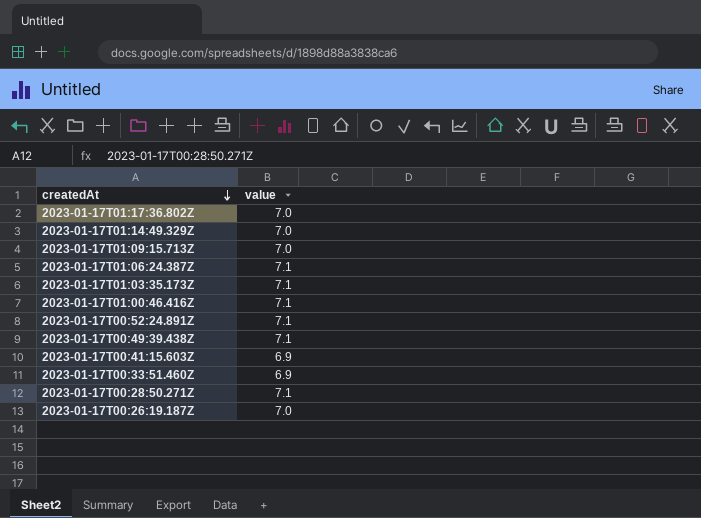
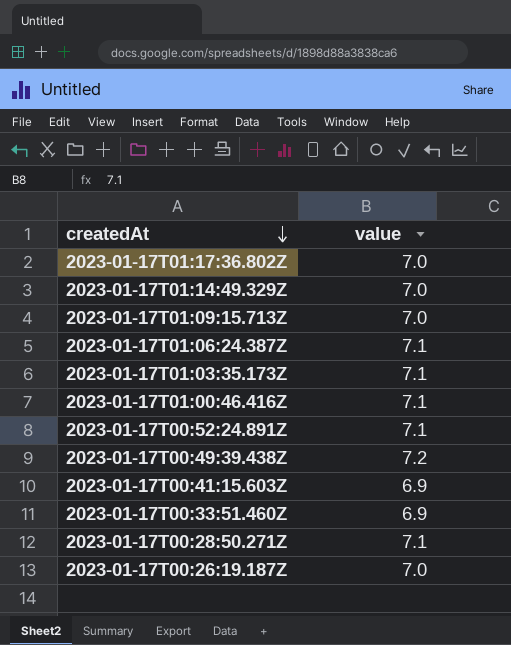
2023-01-17T00:49:39.438Z | value: 7.1 -> 7.2

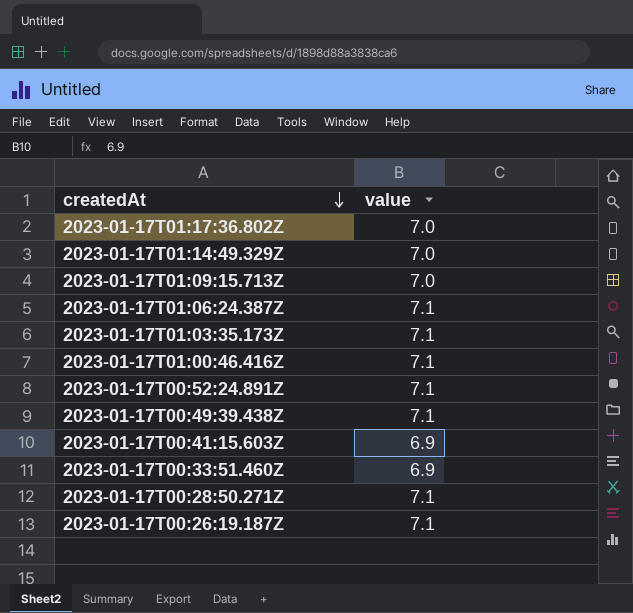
2023-01-17T00:49:39.438Z | value: 7.2 -> 7.1
2023-01-17T00:26:19.187Z | value: 7.0 -> 7.1

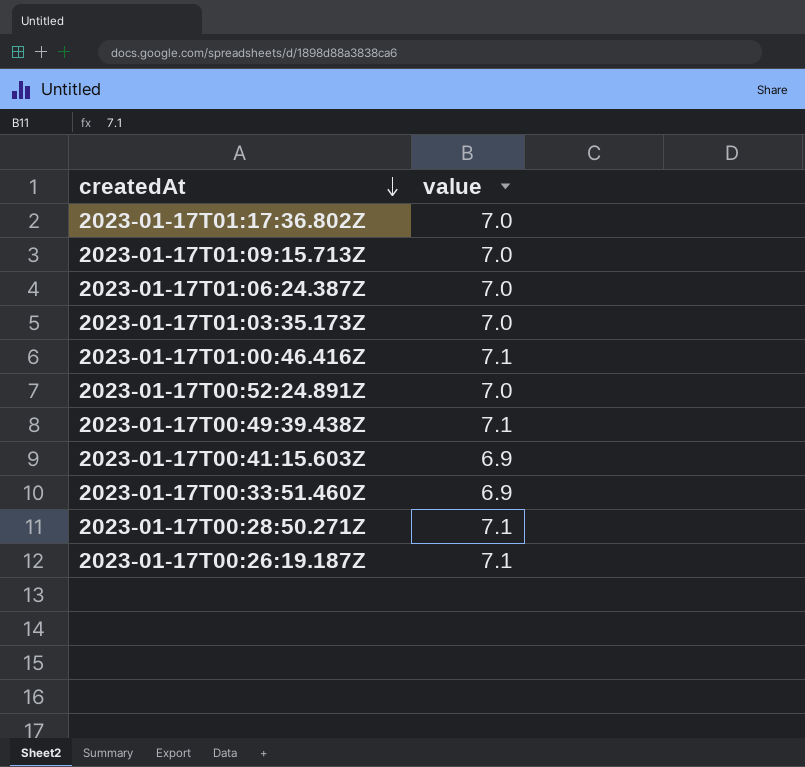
row 2023-01-17T01:14:49.329Z: 7.0 -> none
2023-01-17T01:06:24.387Z | value: 7.1 -> 7.0
2023-01-17T01:03:35.173Z | value: 7.1 -> 7.0
2023-01-17T00:52:24.891Z | value: 7.1 -> 7.0

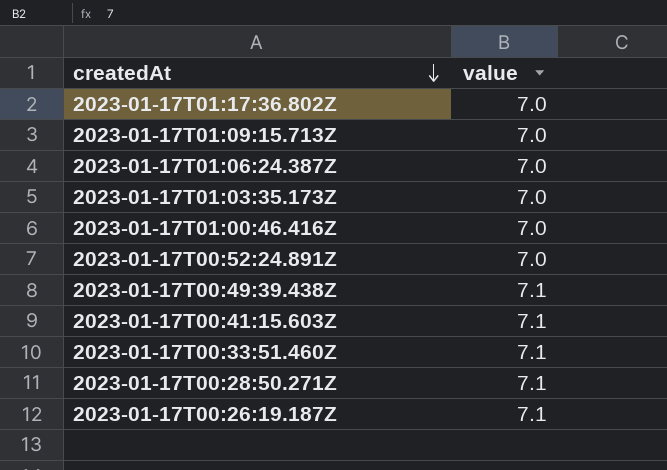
2023-01-17T01:00:46.416Z | value: 7.1 -> 7.0
2023-01-17T00:41:15.603Z | value: 6.9 -> 7.1
2023-01-17T00:33:51.460Z | value: 6.9 -> 7.1

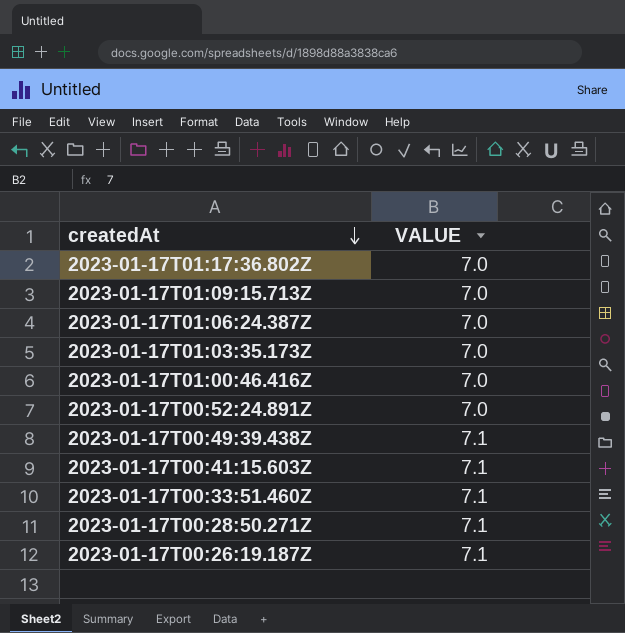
column name: value -> VALUE

